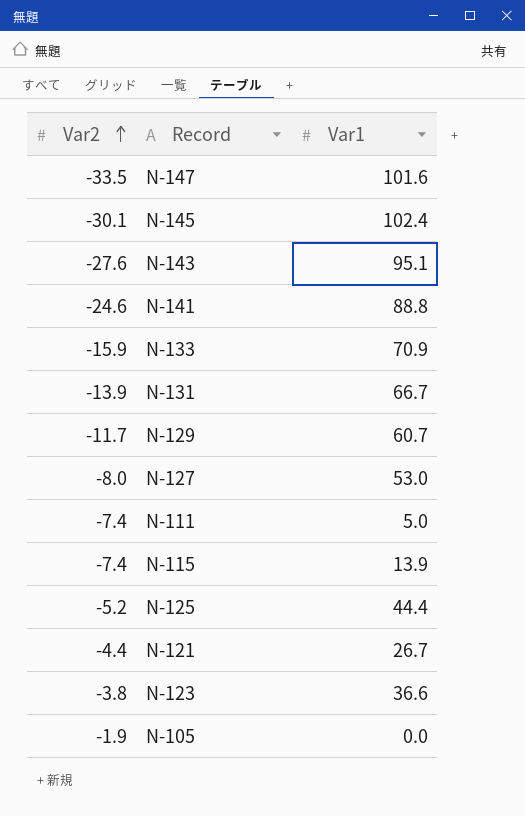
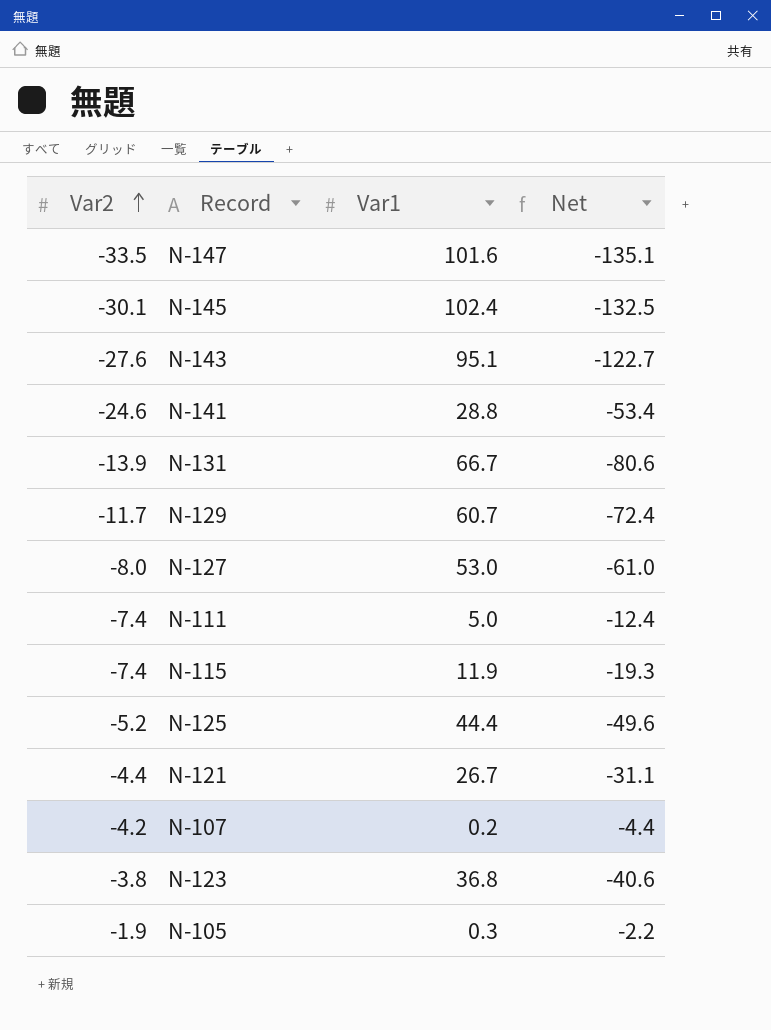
column Net | formula: none -> [Var2] - [Var1]
row N-133: -15.9 | 70.9 -> none
N-141 | Var1: 88.8 -> 28.8
N-115 | Var1: 13.9 -> 11.9
row N-107: none -> -4.2 | 0.2 | -4.4
N-123 | Var1: 36.6 -> 36.8
N-105 | Var1: 0.0 -> 0.3

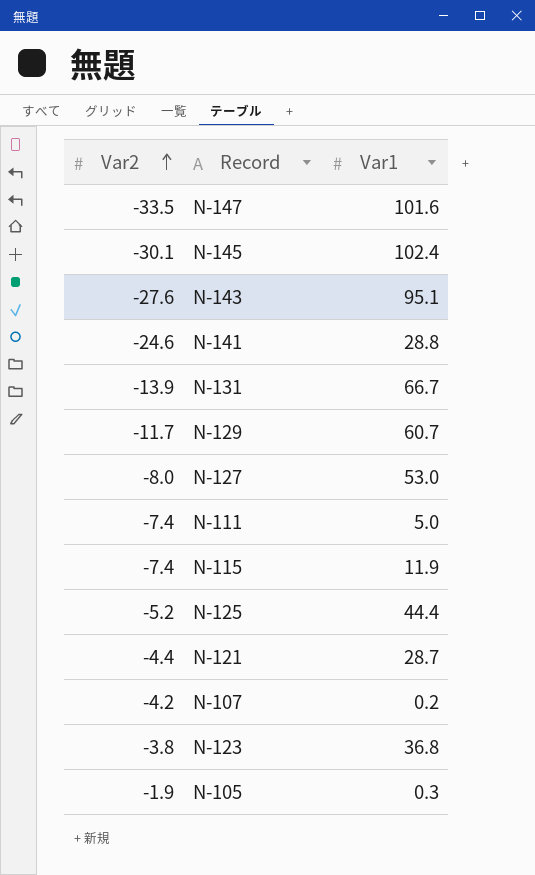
column Net | formula: [Var2] - [Var1] -> none
N-121 | Var1: 26.7 -> 28.7

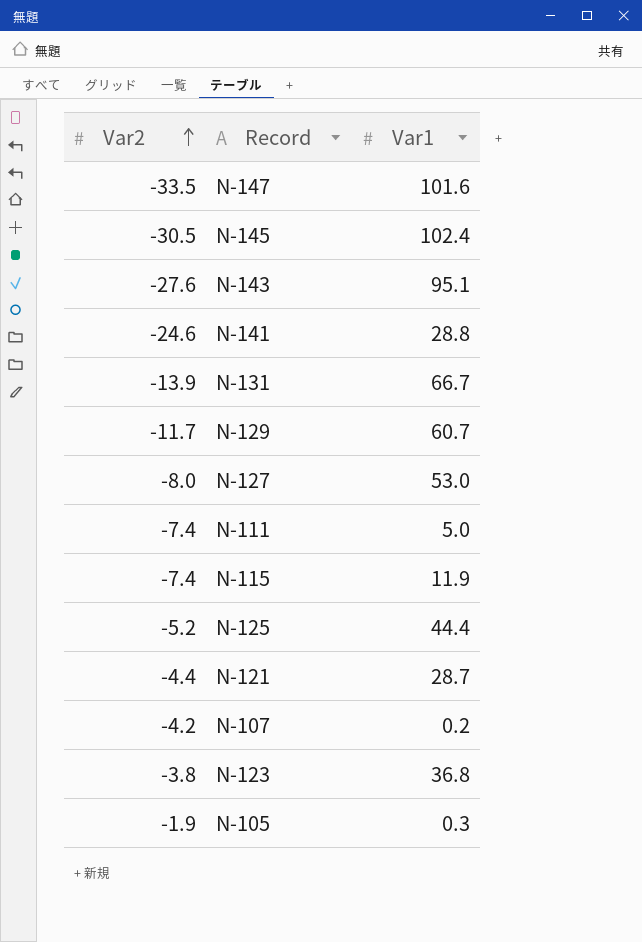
N-145 | Var2: -30.1 -> -30.5

